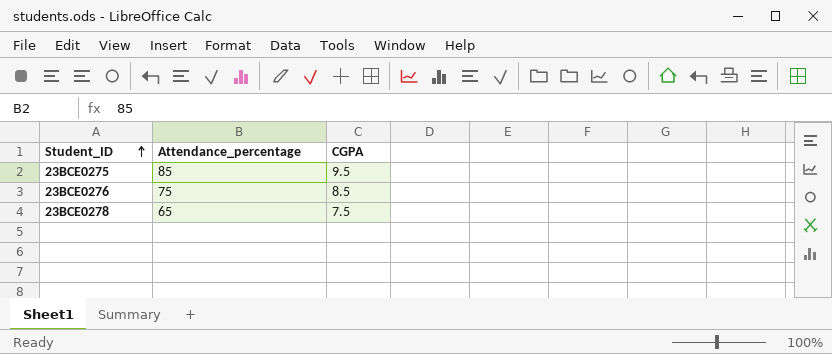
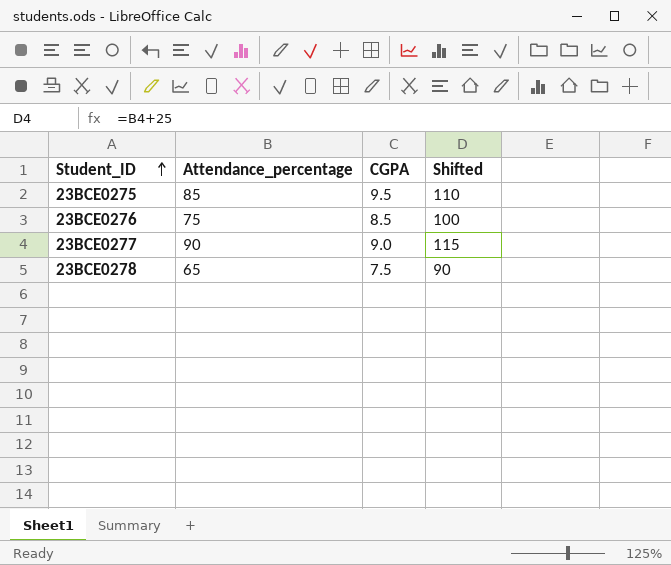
column Shifted | formula: none -> [Attendance_percentage] + 25
row 23BCE0277: none -> 90 | 9.0 | 115

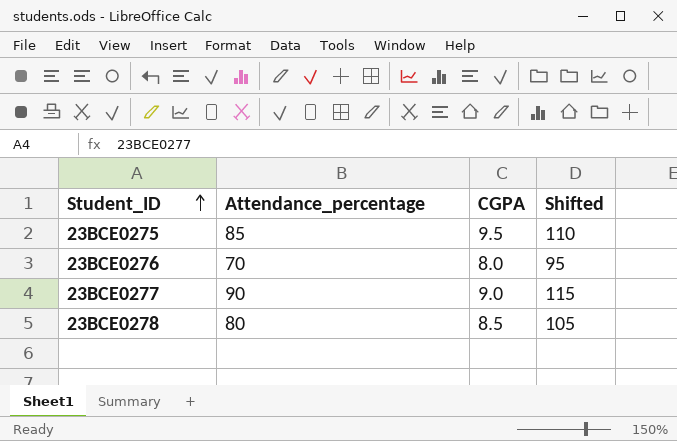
23BCE0276 | Attendance_percentage: 75 -> 70
23BCE0276 | CGPA: 8.5 -> 8.0
23BCE0276 | Shifted: 100 -> 95
23BCE0278 | Attendance_percentage: 65 -> 80
23BCE0278 | CGPA: 7.5 -> 8.5
23BCE0278 | Shifted: 90 -> 105

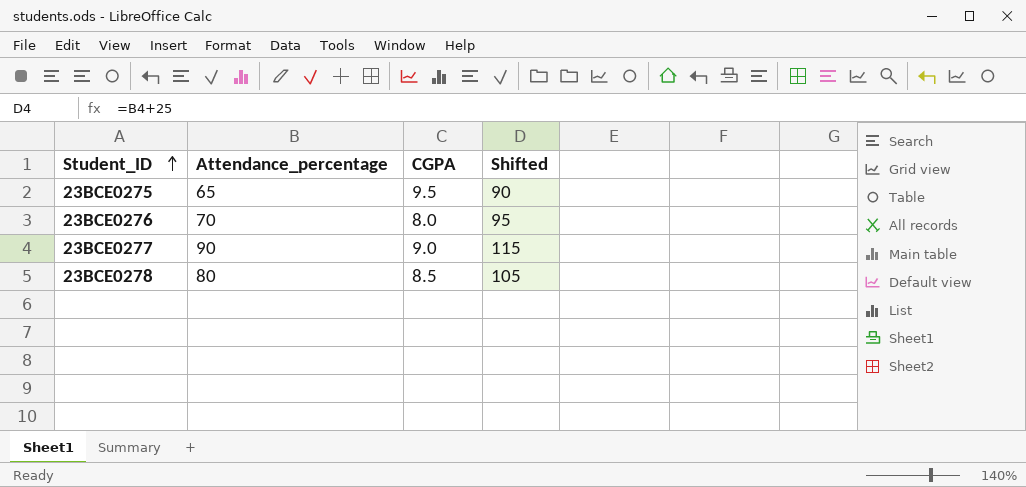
23BCE0275 | Attendance_percentage: 85 -> 65
23BCE0275 | Shifted: 110 -> 90

